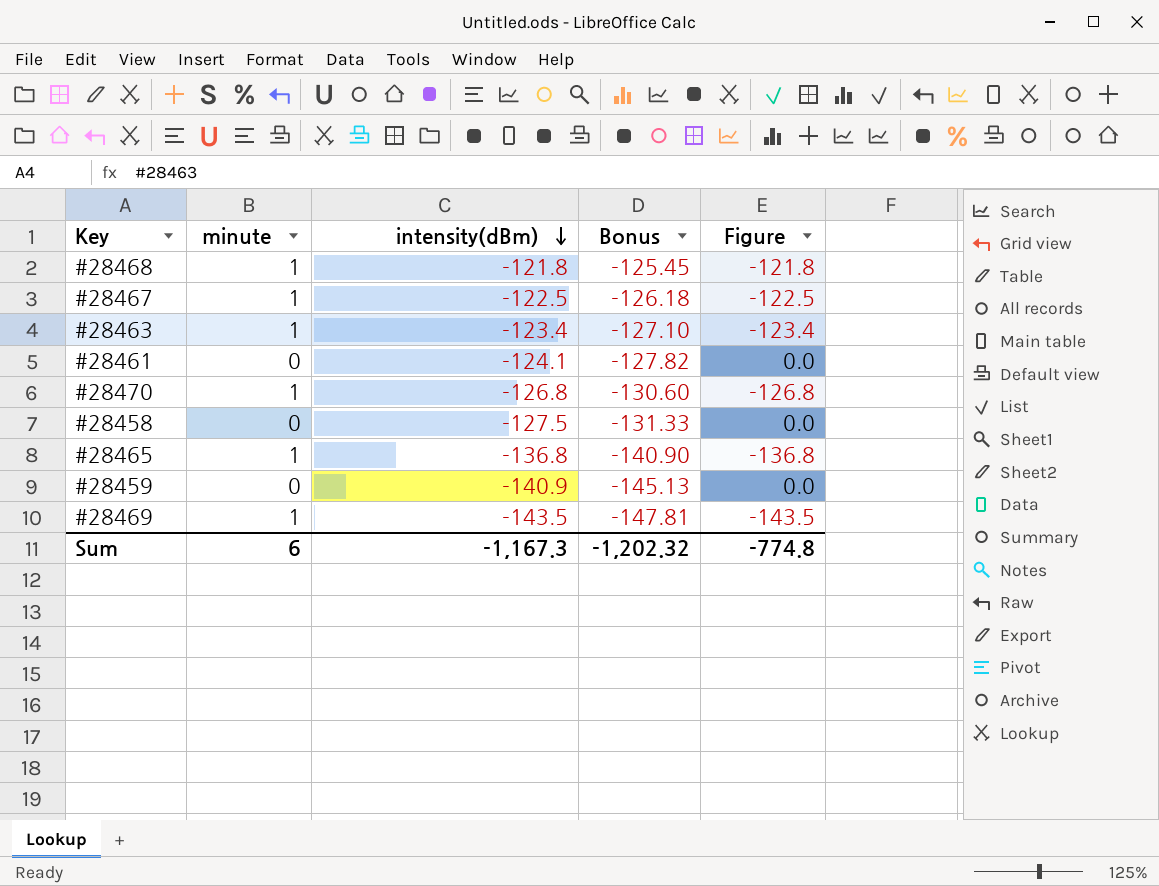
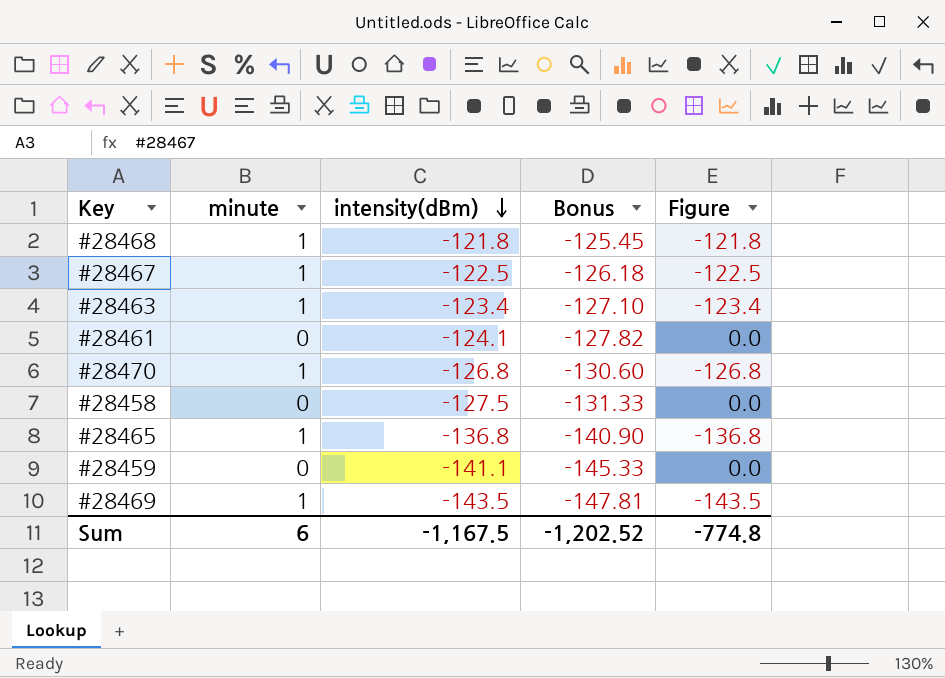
#28459 | intensity(dBm): -140.9 -> -141.1
#28459 | Bonus: -145.13 -> -145.33
Sum | intensity(dBm): -1,167.3 -> -1,167.5
Sum | Bonus: -1,202.32 -> -1,202.52

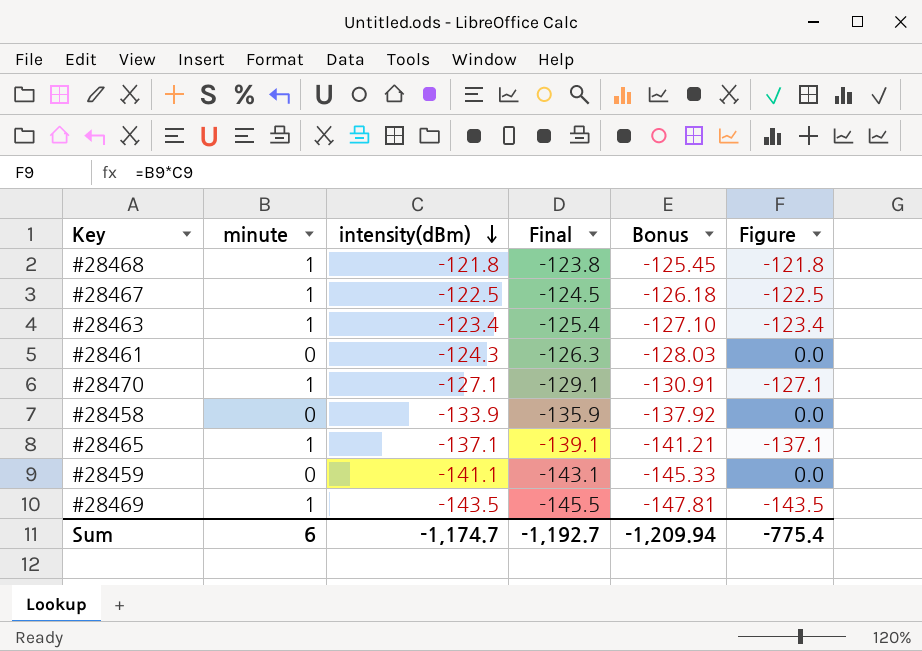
column Final | formula: none -> [intensity(dBm)] - 2
#28461 | intensity(dBm): -124.1 -> -124.3
#28461 | Bonus: -127.82 -> -128.03
#28470 | intensity(dBm): -126.8 -> -127.1
#28470 | Bonus: -130.60 -> -130.91
#28470 | Figure: -126.8 -> -127.1
#28458 | intensity(dBm): -127.5 -> -133.9
#28458 | Bonus: -131.33 -> -137.92
#28465 | intensity(dBm): -136.8 -> -137.1
#28465 | Bonus: -140.90 -> -141.21
#28465 | Figure: -136.8 -> -137.1
Sum | intensity(dBm): -1,167.5 -> -1,174.7
Sum | Bonus: -1,202.52 -> -1,209.94
Sum | Figure: -774.8 -> -775.4

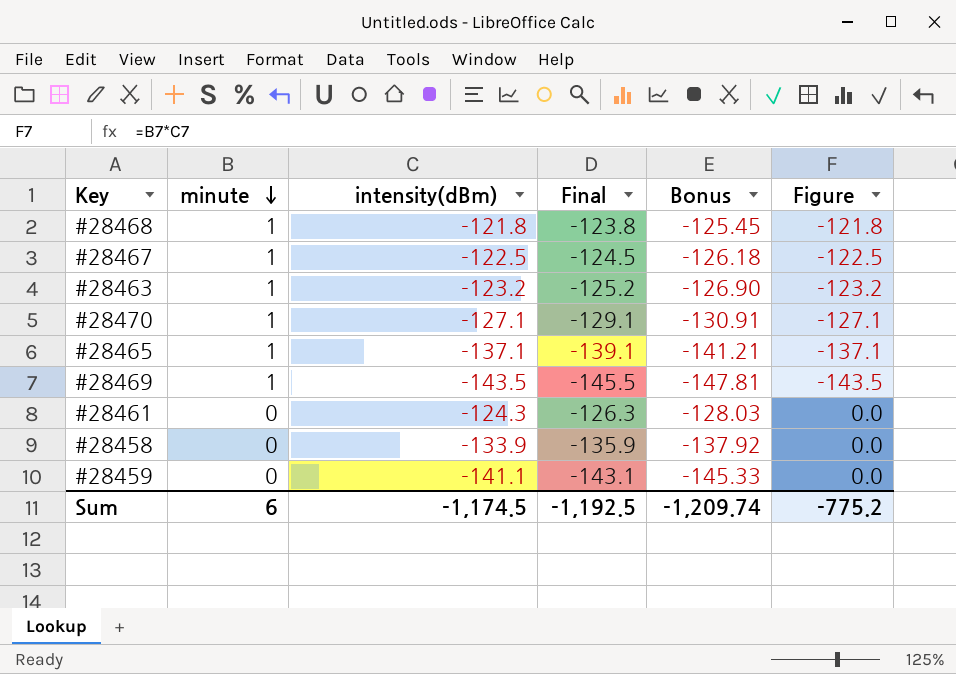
row order: intensity(dBm) descending -> minute descending
#28463 | intensity(dBm): -123.4 -> -123.2
#28463 | Final: -125.4 -> -125.2
#28463 | Bonus: -127.10 -> -126.90
#28463 | Figure: -123.4 -> -123.2
Sum | intensity(dBm): -1,174.7 -> -1,174.5
Sum | Final: -1,192.7 -> -1,192.5
Sum | Bonus: -1,209.94 -> -1,209.74
Sum | Figure: -775.4 -> -775.2

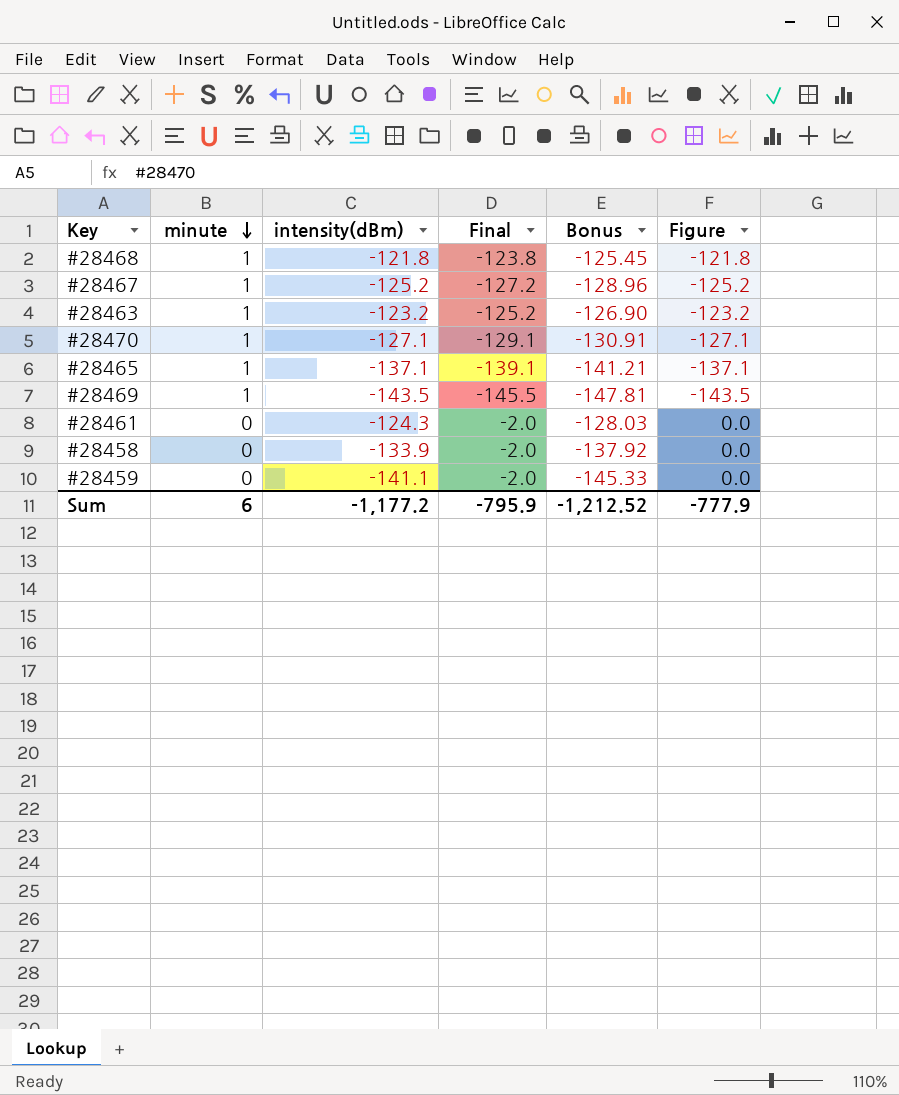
column Final | formula: [intensity(dBm)] - 2 -> [Figure] - 2
#28467 | intensity(dBm): -122.5 -> -125.2
#28467 | Bonus: -126.18 -> -128.96
#28467 | Figure: -122.5 -> -125.2
Sum | intensity(dBm): -1,174.5 -> -1,177.2
Sum | Final: -1,192.5 -> -795.9
Sum | Bonus: -1,209.74 -> -1,212.52
Sum | Figure: -775.2 -> -777.9

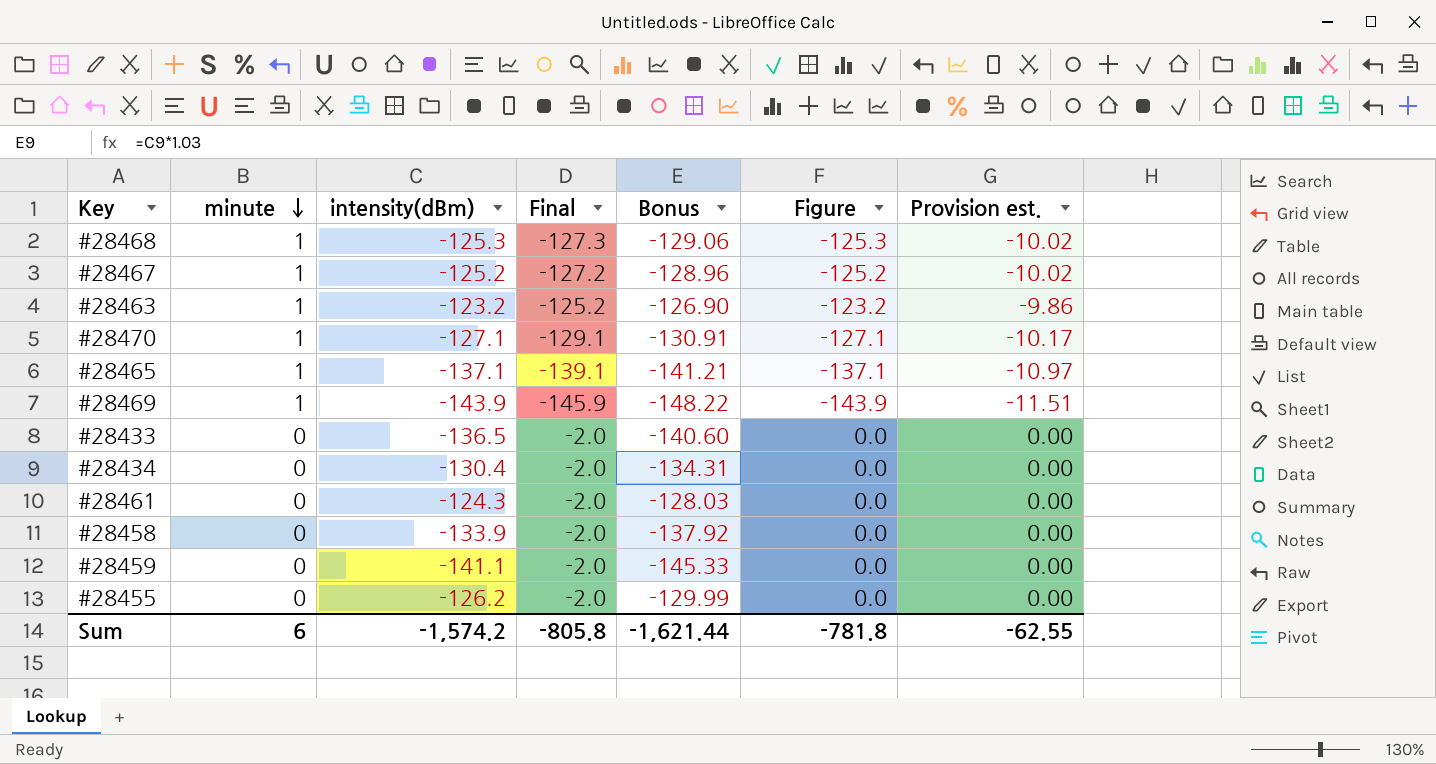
column Provision est. | formula: none -> [Figure] * 0.08
#28468 | intensity(dBm): -121.8 -> -125.3
#28468 | Final: -123.8 -> -127.3
#28468 | Bonus: -125.45 -> -129.06
#28468 | Figure: -121.8 -> -125.3
#28469 | intensity(dBm): -143.5 -> -143.9
#28469 | Final: -145.5 -> -145.9
#28469 | Bonus: -147.81 -> -148.22
#28469 | Figure: -143.5 -> -143.9
row #28433: none -> 0 | -136.5 | -2.0 | -140.60 | 0.0 | 0.00
row #28434: none -> 0 | -130.4 | -2.0 | -134.31 | 0.0 | 0.00
row #28455: none -> 0 | -126.2 | -2.0 | -129.99 | 0.0 | 0.00
Sum | intensity(dBm): -1,177.2 -> -1,574.2
Sum | Final: -795.9 -> -805.8
Sum | Bonus: -1,212.52 -> -1,621.44
Sum | Figure: -777.9 -> -781.8

